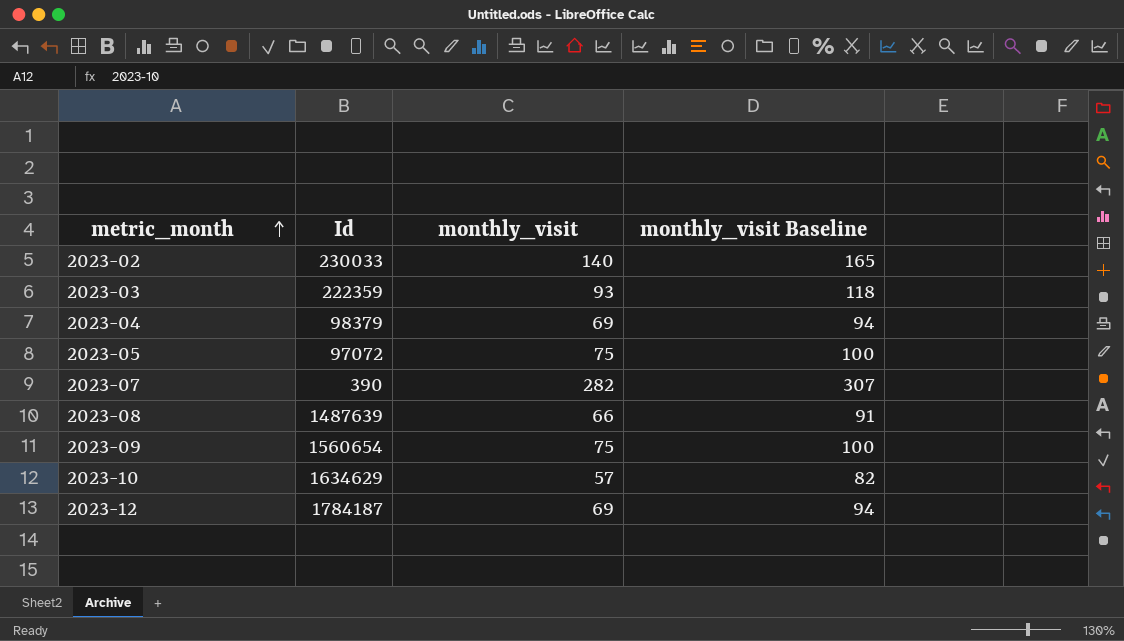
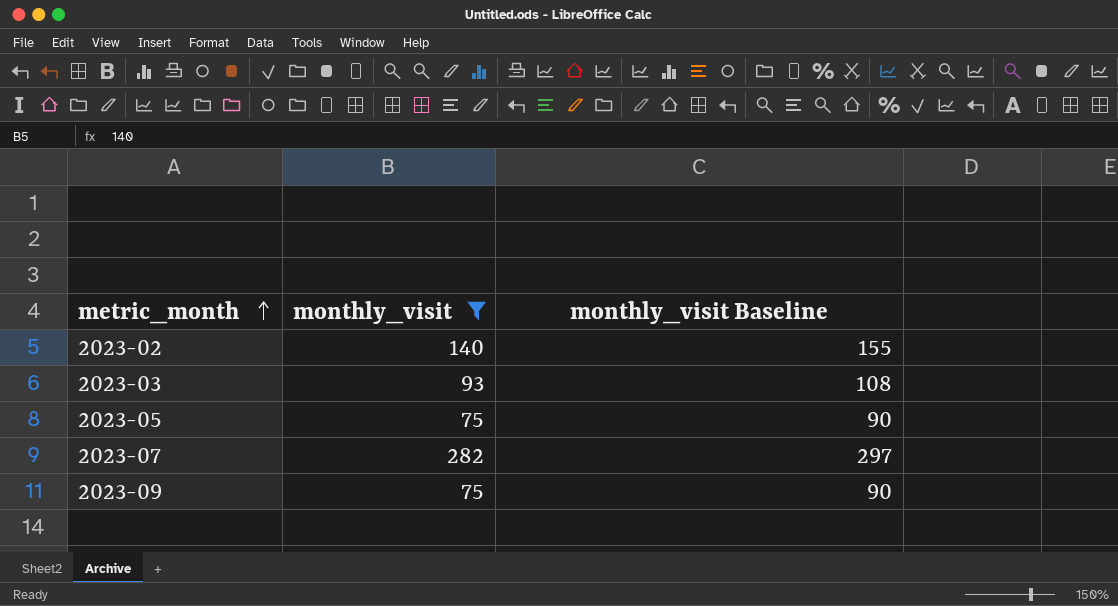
filter: none -> monthly_visit >= 75
column Id | position: 2 -> none
column monthly_visit Baseline | formula: [monthly_visit] + 25 -> [monthly_visit] + 15

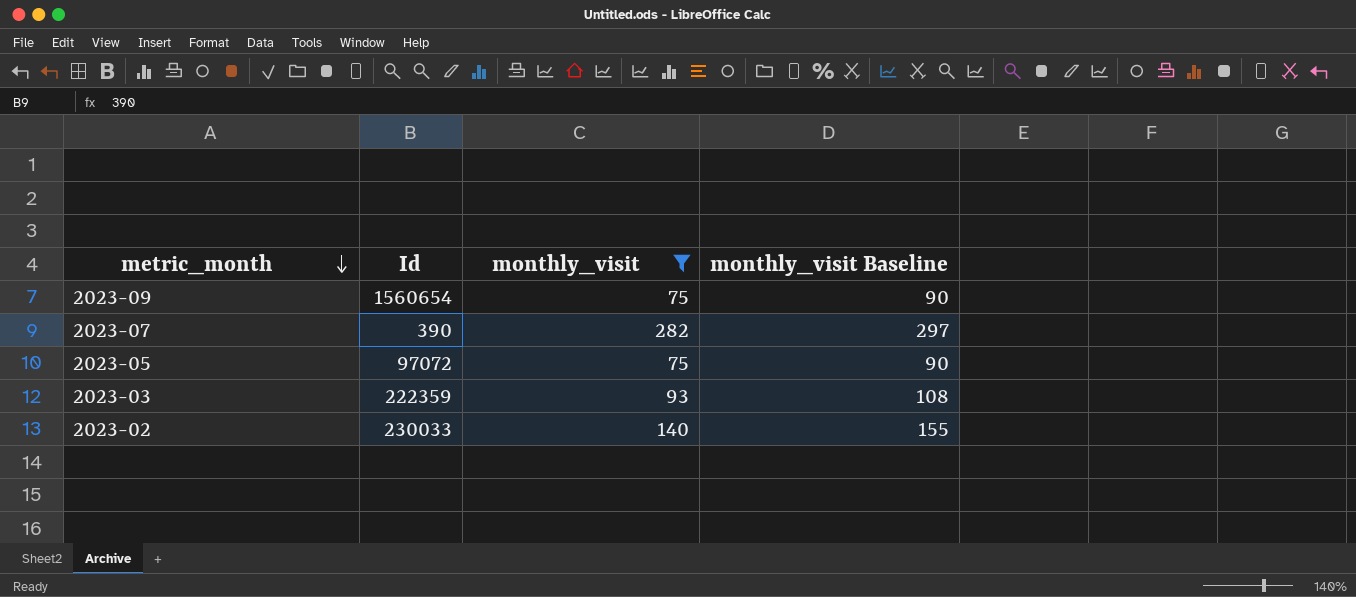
row order: metric_month ascending -> metric_month descending
column Id | position: none -> 2

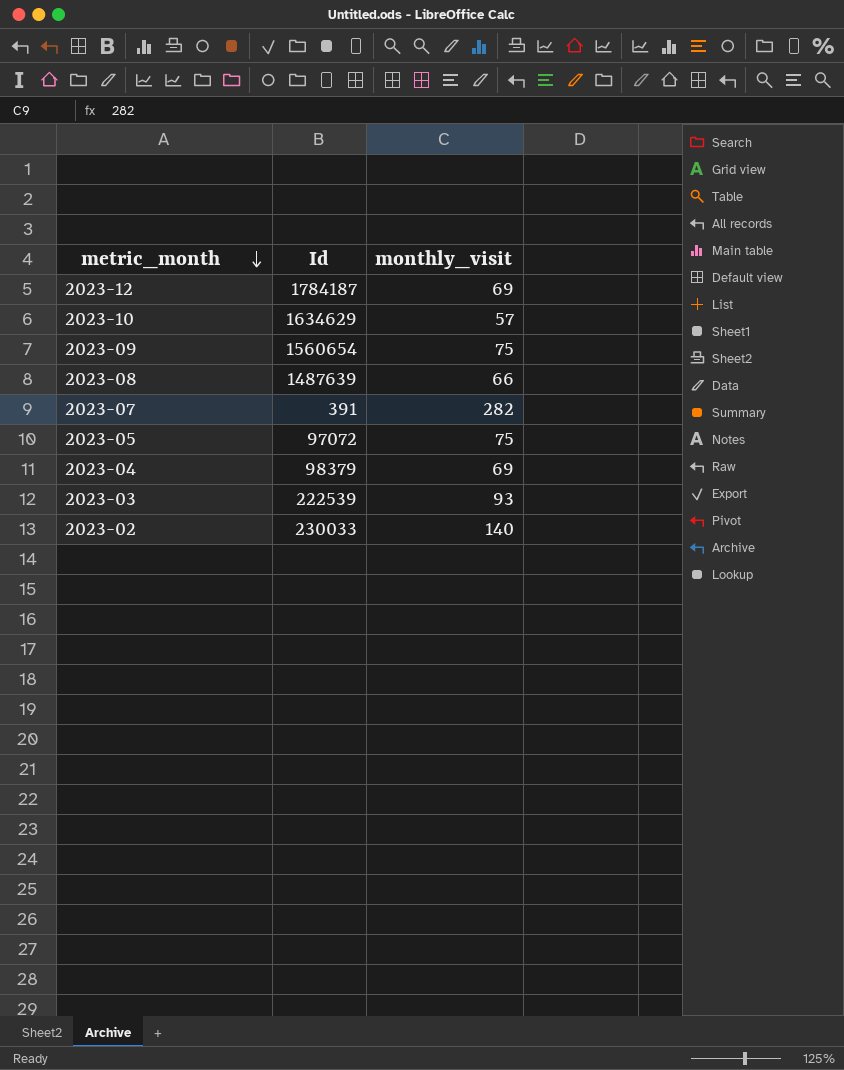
filter: monthly_visit >= 75 -> none
column monthly_visit Baseline | formula: [monthly_visit] + 15 -> none
2023-07 | Id: 390 -> 391
2023-03 | Id: 222359 -> 222539

